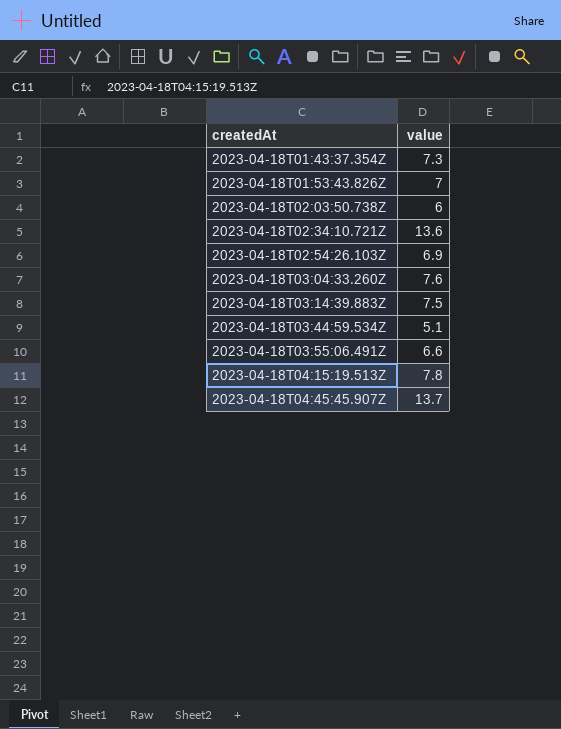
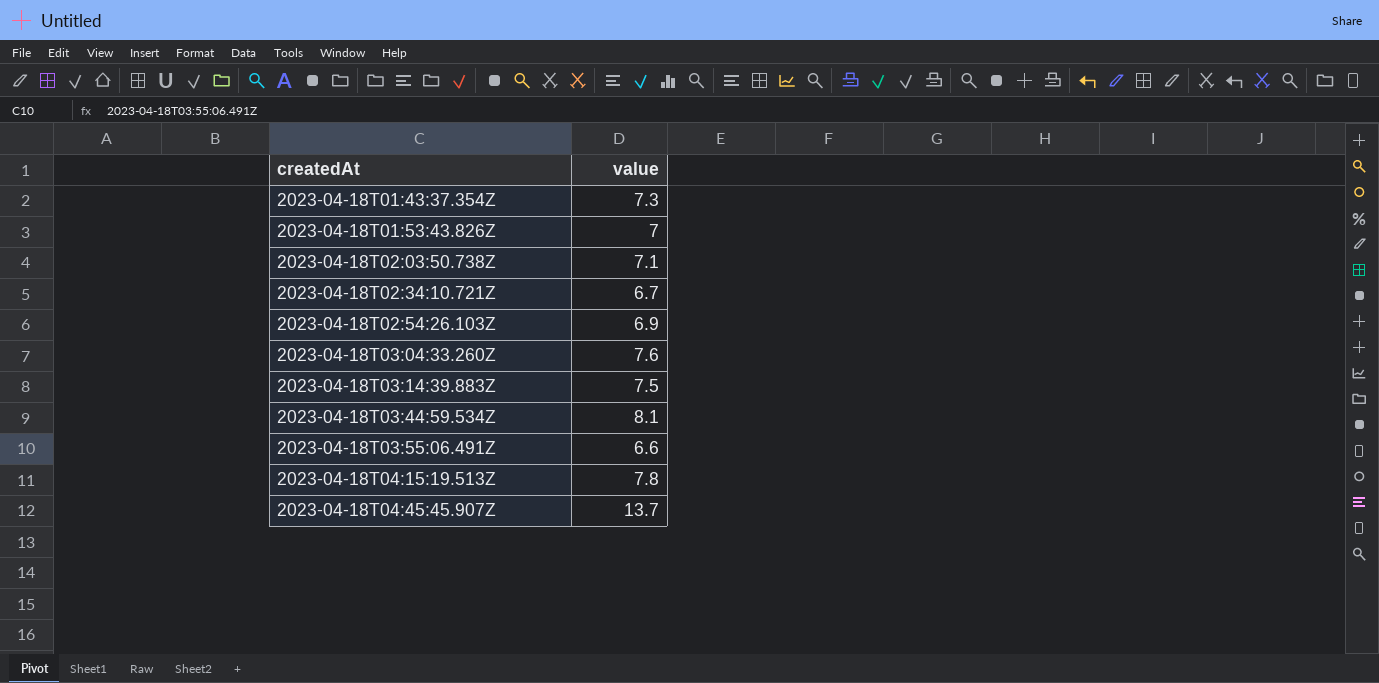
2023-04-18T02:03:50.738Z | value: 6 -> 7.1
2023-04-18T02:34:10.721Z | value: 13.6 -> 6.7
2023-04-18T03:44:59.534Z | value: 5.1 -> 8.1

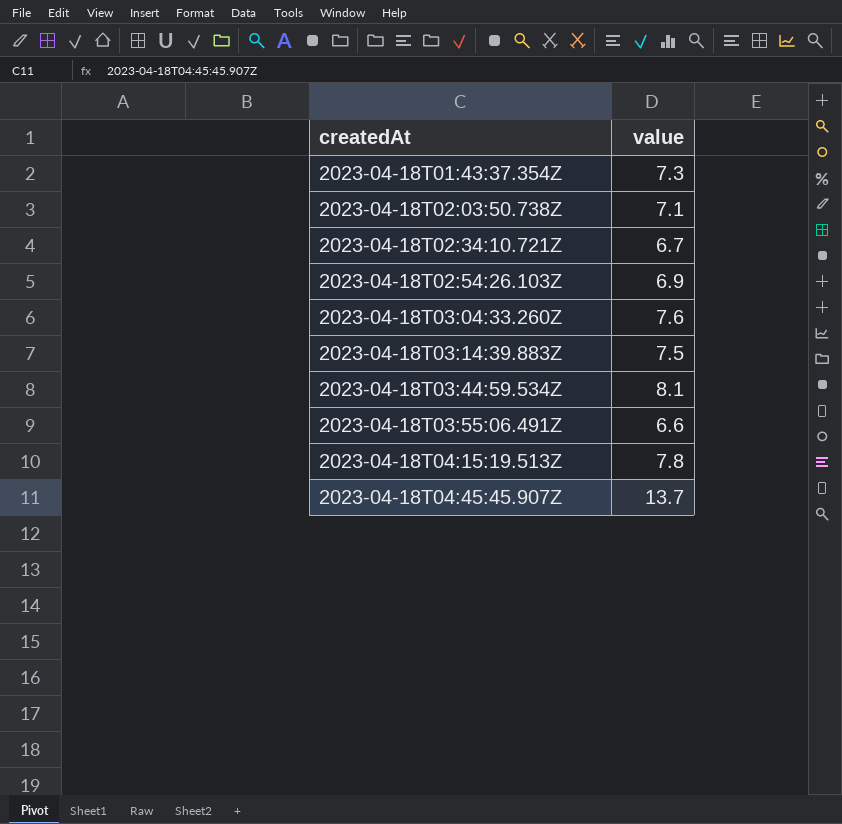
row 2023-04-18T01:53:43.826Z: 7 -> none

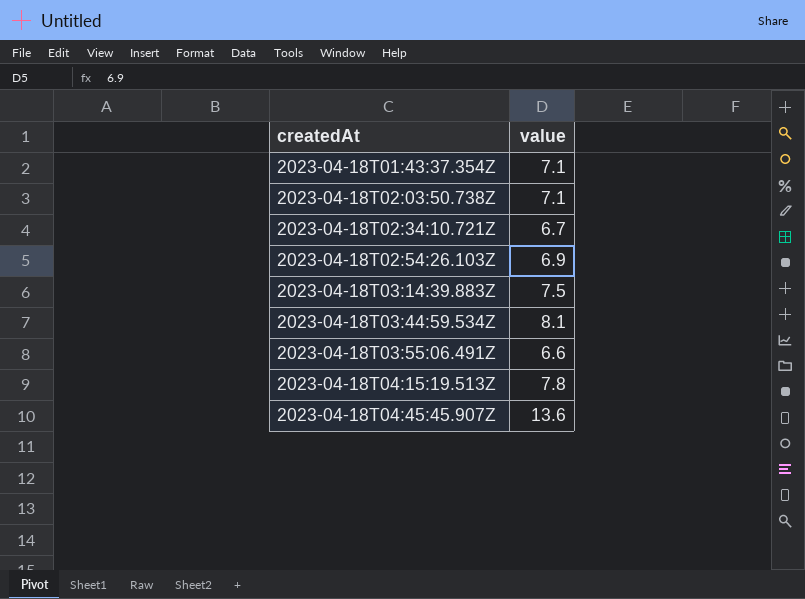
row 2023-04-18T03:04:33.260Z: 7.6 -> none
2023-04-18T01:43:37.354Z | value: 7.3 -> 7.1
2023-04-18T04:45:45.907Z | value: 13.7 -> 13.6

